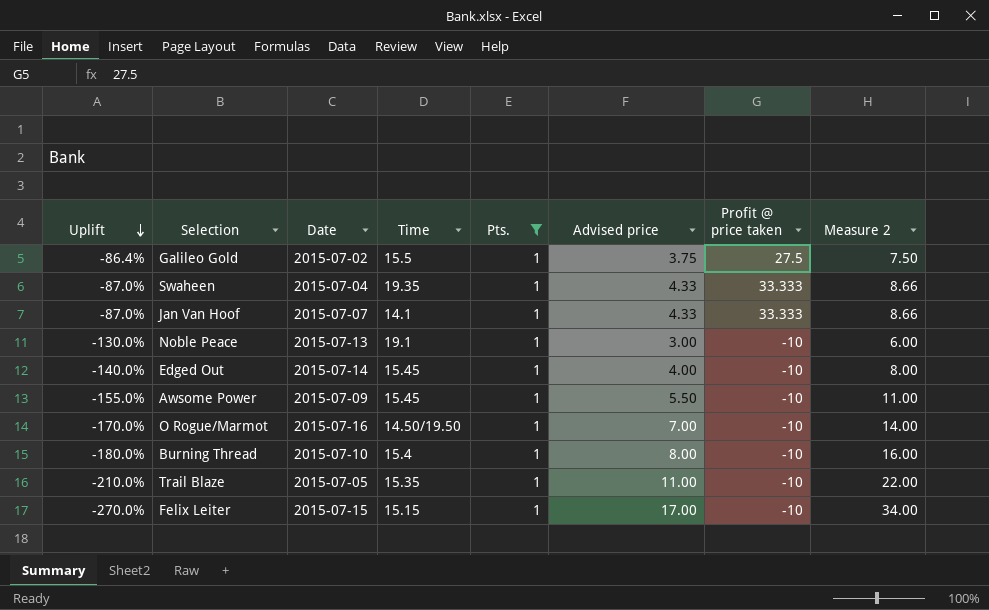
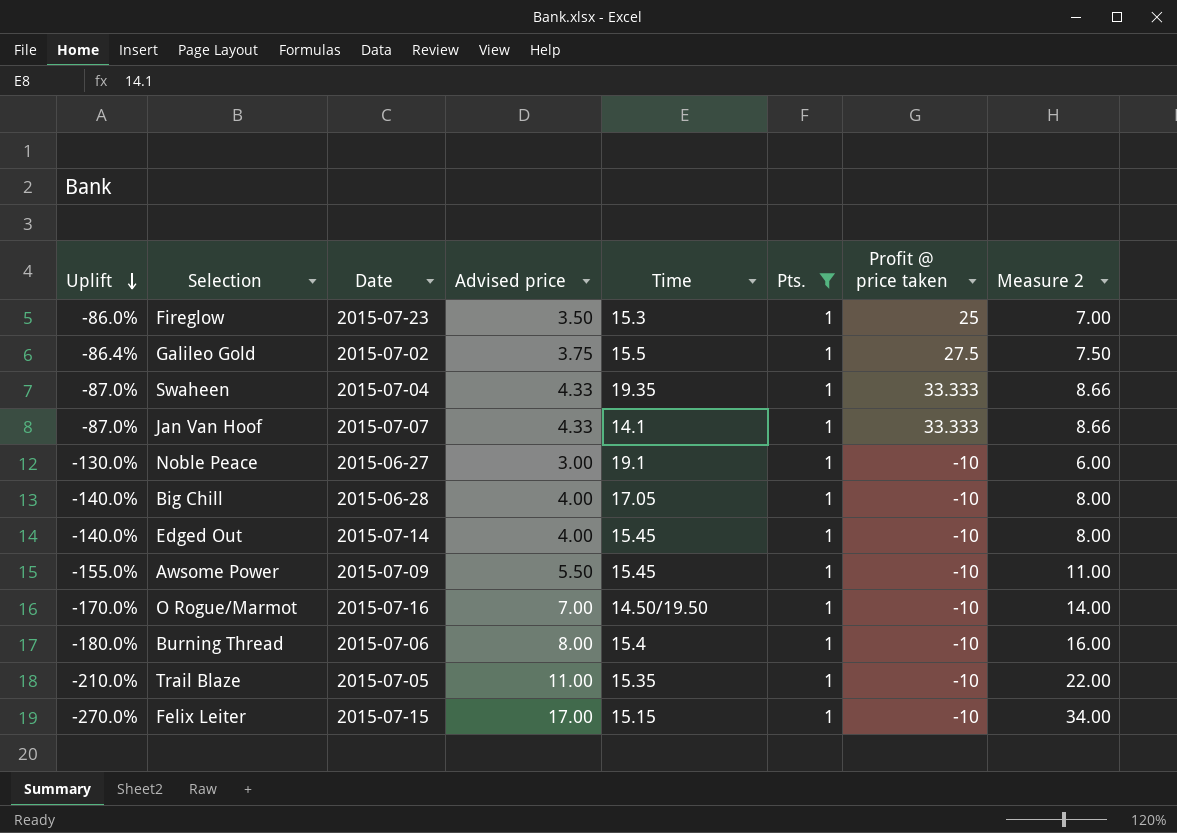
column Advised price | position: 6 -> 4
row Fireglow: none -> -86.0% | 2015-07-23 | 3.50 | 15.3 | 1 | 25 | 7.00
Noble Peace | Date: 2015-07-13 -> 2015-06-27
row Big Chill: none -> -140.0% | 2015-06-28 | 4.00 | 17.05 | 1 | -10 | 8.00
Burning Thread | Date: 2015-07-10 -> 2015-07-06

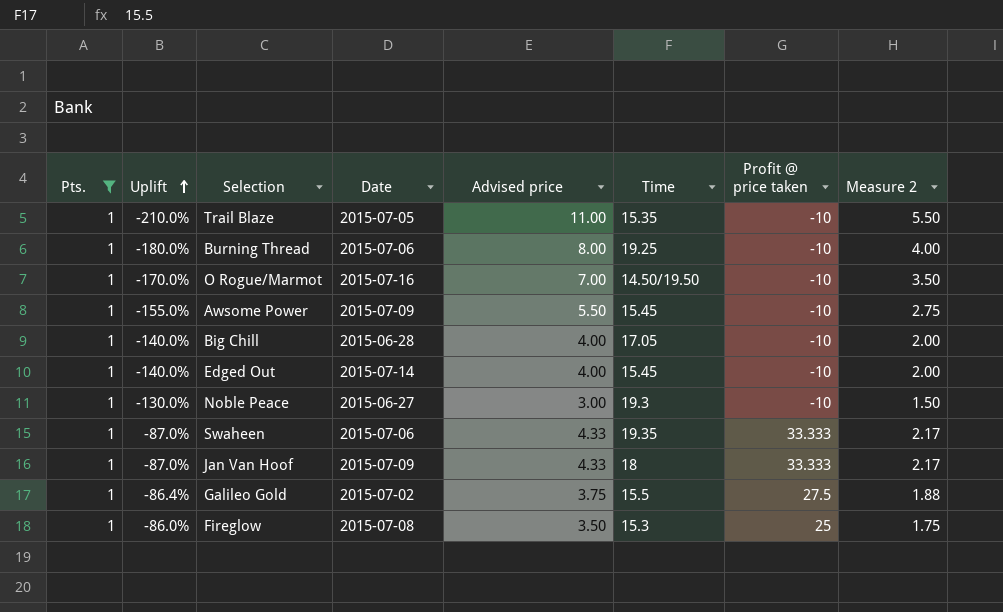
row order: Uplift descending -> Uplift ascending
column Pts. | position: 6 -> 1
column Measure 2 | formula: [Advised price] * 2 -> [Advised price] * 0.5
row Felix Leiter: -270.0% | 2015-07-15 | 17.00 | 15.15 | 1 | -10 | 34.00 -> none
Burning Thread | Time: 15.4 -> 19.25
Noble Peace | Time: 19.1 -> 19.3
Swaheen | Date: 2015-07-04 -> 2015-07-06
Jan Van Hoof | Date: 2015-07-07 -> 2015-07-09
Jan Van Hoof | Time: 14.1 -> 18
Fireglow | Date: 2015-07-23 -> 2015-07-08

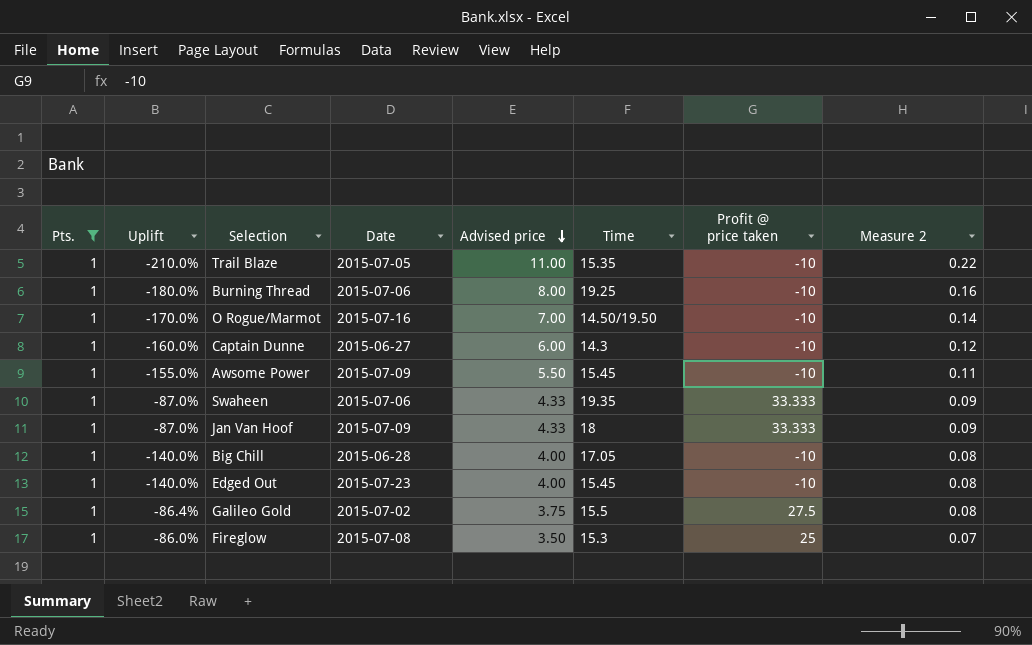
row order: Uplift ascending -> Advised price descending
column Measure 2 | formula: [Advised price] * 0.5 -> [Advised price] * 0.02
row Noble Peace: 1 | -130.0% | 2015-06-27 | 3.00 | 19.3 | -10 | 1.50 -> none
row Captain Dunne: none -> 1 | -160.0% | 2015-06-27 | 6.00 | 14.3 | -10 | 0.12
Edged Out | Date: 2015-07-14 -> 2015-07-23

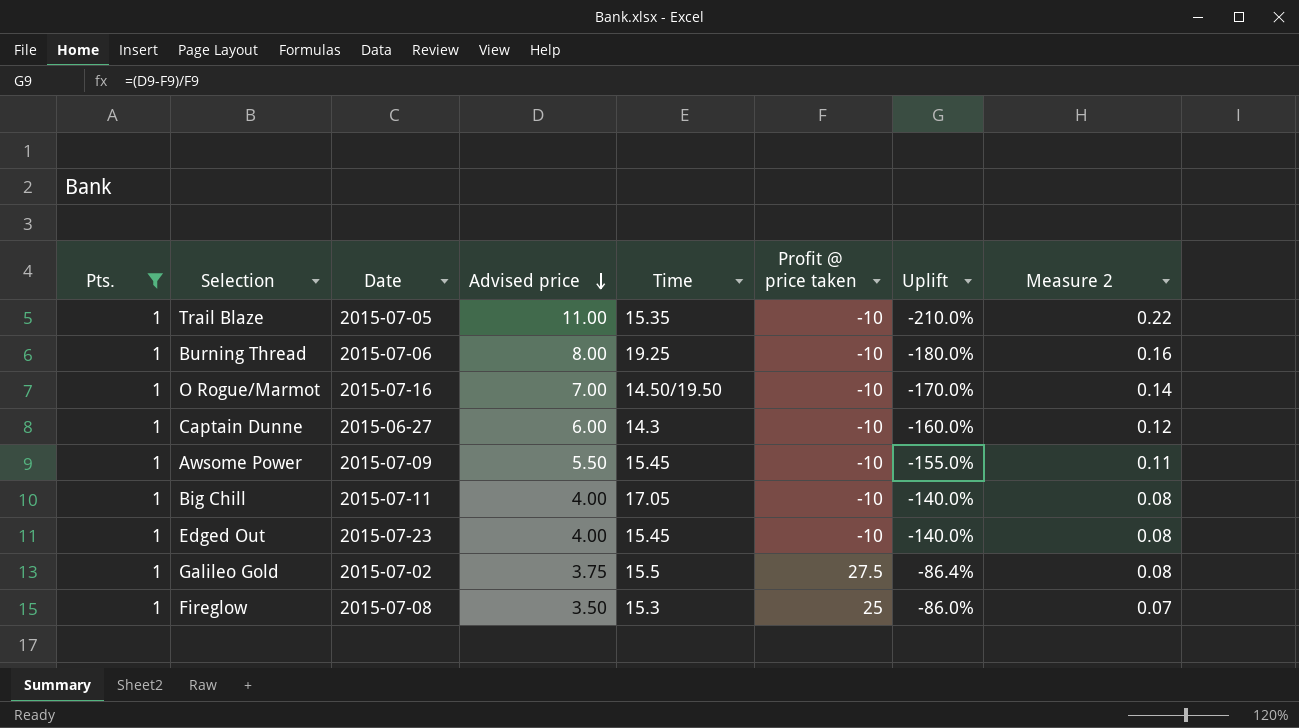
column Uplift | position: 2 -> 7
row Swaheen: 1 | -87.0% | 2015-07-06 | 4.33 | 19.35 | 33.333 | 0.09 -> none
row Jan Van Hoof: 1 | -87.0% | 2015-07-09 | 4.33 | 18 | 33.333 | 0.09 -> none
Big Chill | Date: 2015-06-28 -> 2015-07-11

